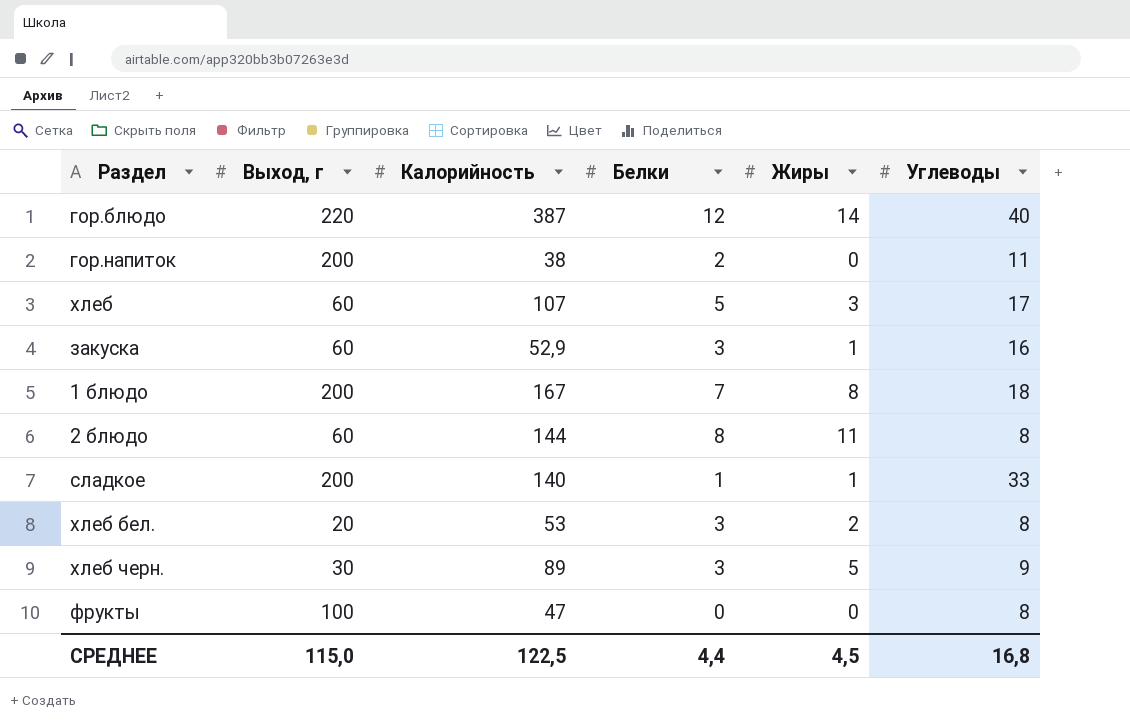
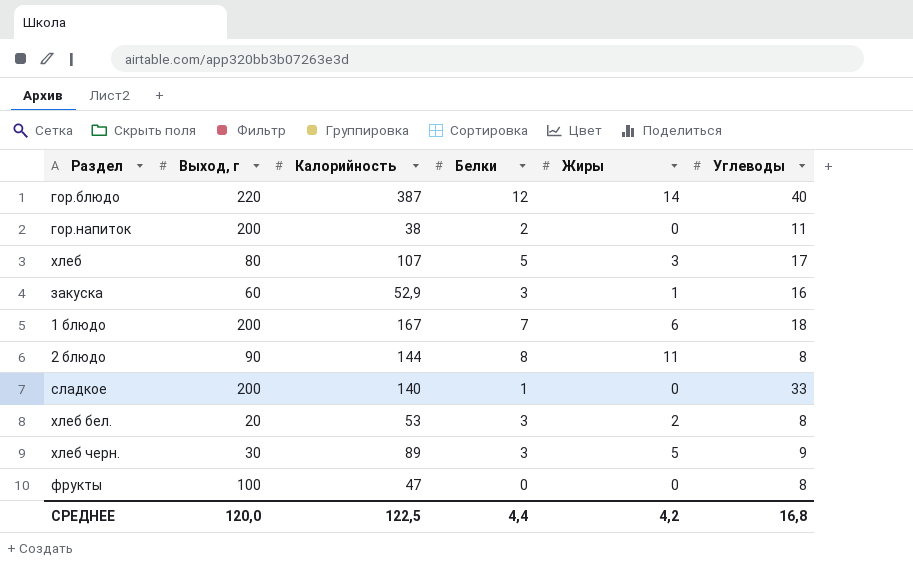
хлеб | Выход, г: 60 -> 80
1 блюдо | Жиры: 8 -> 6
2 блюдо | Выход, г: 60 -> 90
сладкое | Жиры: 1 -> 0
СРЕДНЕЕ | Выход, г: 115,0 -> 120,0
СРЕДНЕЕ | Жиры: 4,5 -> 4,2

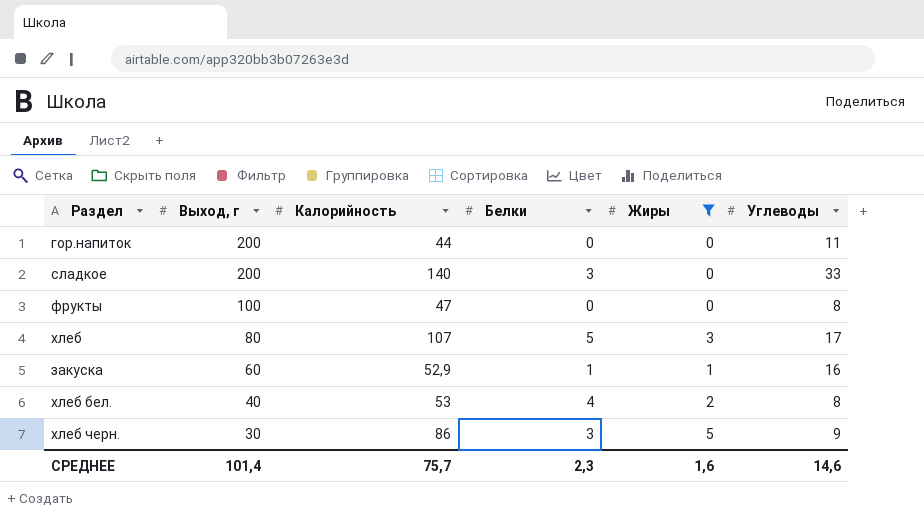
filter: none -> Жиры <= 5
row order: none -> Выход, г descending
гор.напиток | Калорийность: 38 -> 44
гор.напиток | Белки: 2 -> 0
сладкое | Белки: 1 -> 3
закуска | Белки: 3 -> 1
хлеб бел. | Выход, г: 20 -> 40
хлеб бел. | Белки: 3 -> 4
хлеб черн. | Калорийность: 89 -> 86
СРЕДНЕЕ | Выход, г: 120,0 -> 101,4
СРЕДНЕЕ | Калорийность: 122,5 -> 75,7
СРЕДНЕЕ | Белки: 4,4 -> 2,3
СРЕДНЕЕ | Жиры: 4,2 -> 1,6
СРЕДНЕЕ | Углеводы: 16,8 -> 14,6

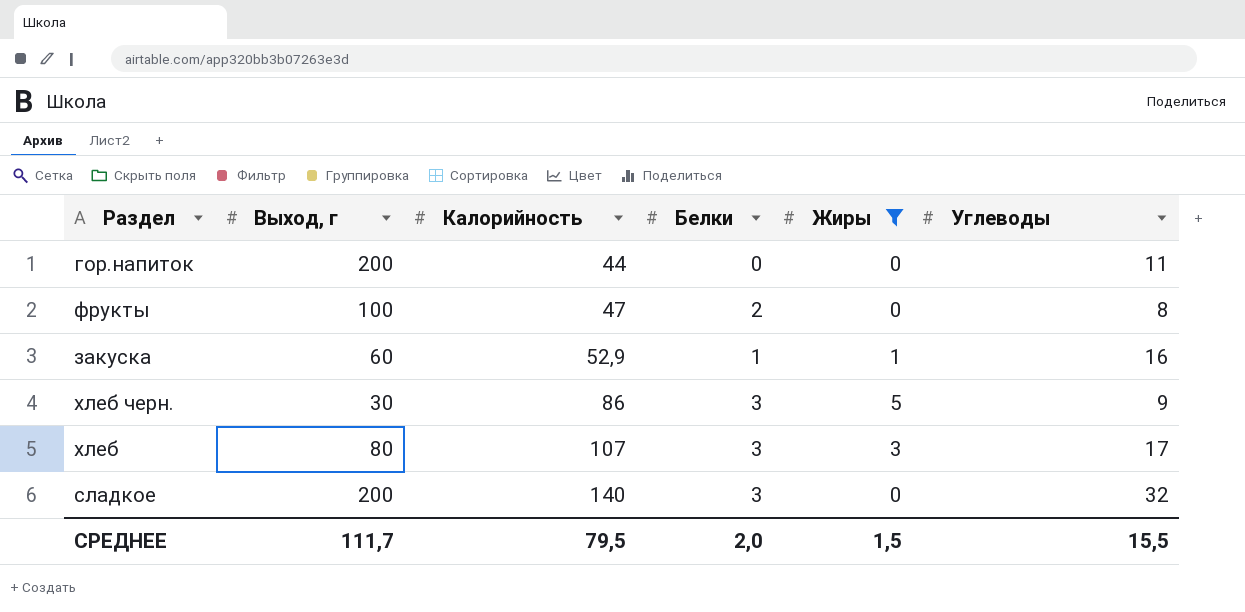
row order: Выход, г descending -> Калорийность ascending
row хлеб бел.: 40 | 53 | 4 | 2 | 8 -> none
фрукты | Белки: 0 -> 2
хлеб | Белки: 5 -> 3
сладкое | Углеводы: 33 -> 32
СРЕДНЕЕ | Выход, г: 101,4 -> 111,7
СРЕДНЕЕ | Калорийность: 75,7 -> 79,5
СРЕДНЕЕ | Белки: 2,3 -> 2,0
СРЕДНЕЕ | Жиры: 1,6 -> 1,5
СРЕДНЕЕ | Углеводы: 14,6 -> 15,5

